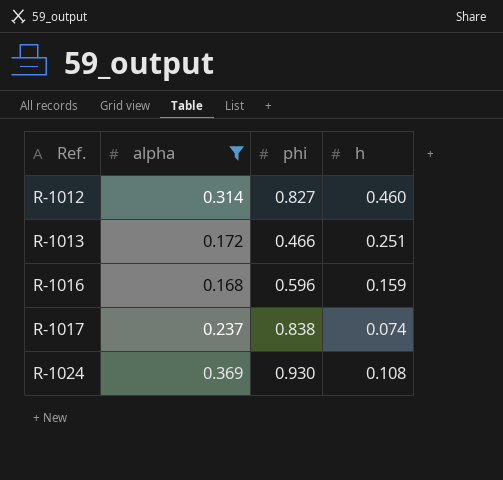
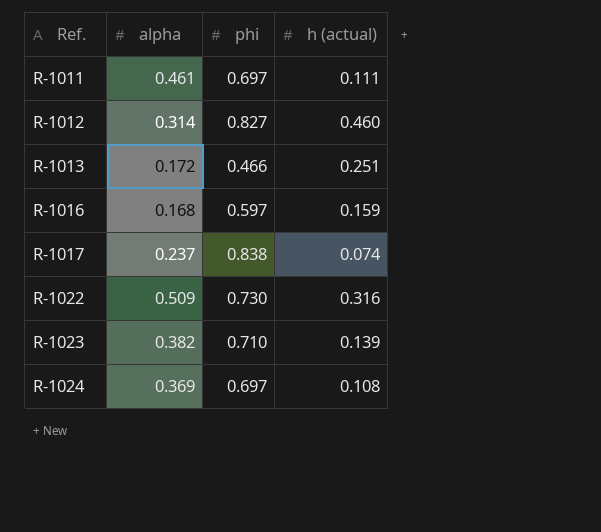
filter: alpha <= 0.369 -> none
column name: h -> h (actual)
R-1016 | phi: 0.596 -> 0.597
R-1024 | phi: 0.930 -> 0.697

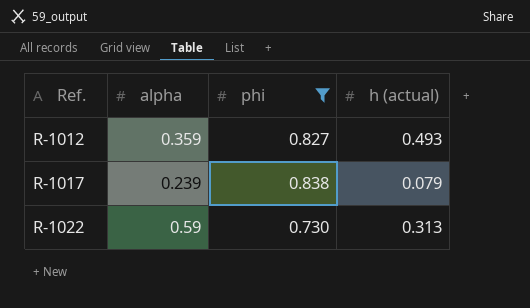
filter: none -> phi >= 0.730
R-1012 | alpha: 0.314 -> 0.359
R-1012 | h (actual): 0.460 -> 0.493
R-1017 | alpha: 0.237 -> 0.239
R-1017 | h (actual): 0.074 -> 0.079
R-1022 | alpha: 0.509 -> 0.59
R-1022 | h (actual): 0.316 -> 0.313

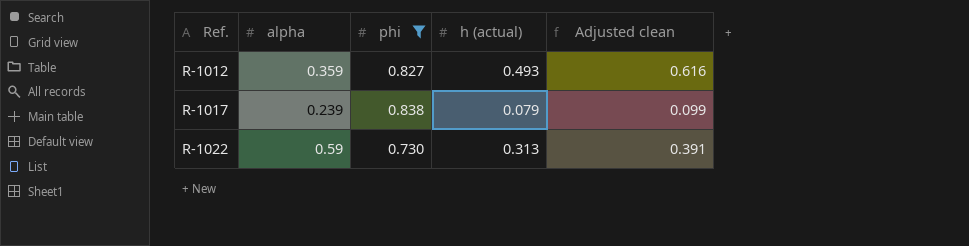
column Adjusted clean | formula: none -> [h (actual)] * 1.25

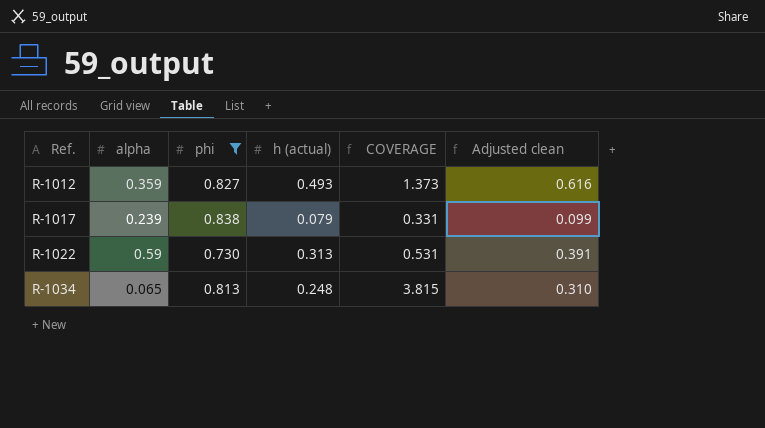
column COVERAGE | formula: none -> [h (actual)] / [alpha]
row R-1034: none -> 0.065 | 0.813 | 0.248 | 3.815 | 0.310

